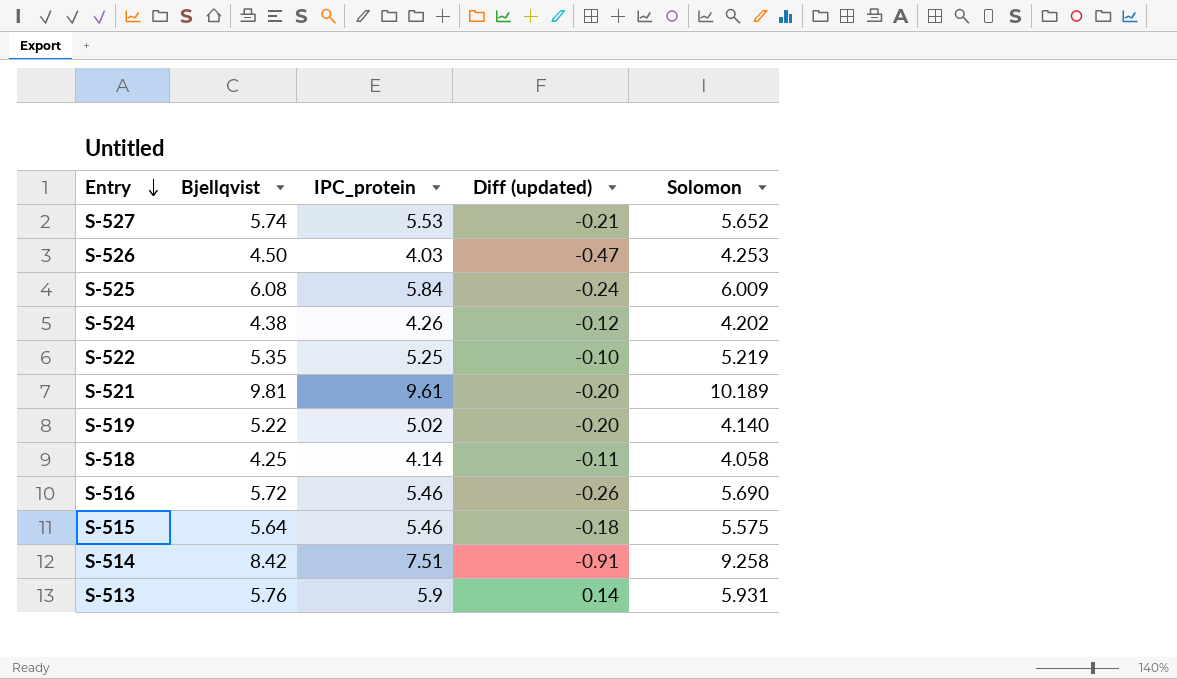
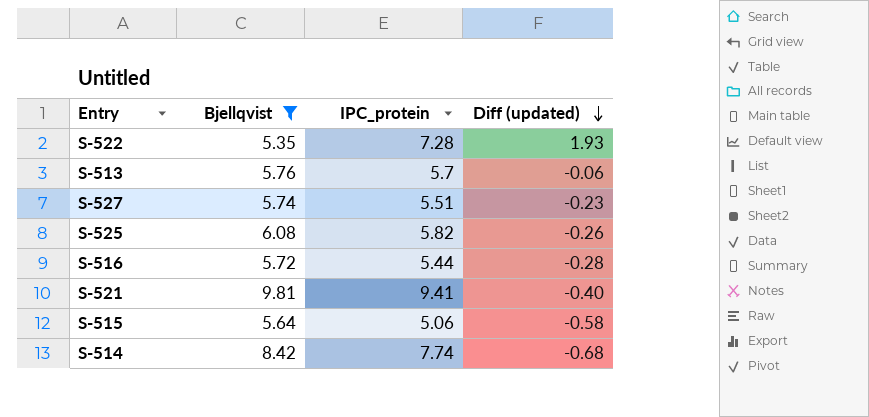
filter: none -> Bjellqvist >= 5.35
row order: Entry descending -> Diff (updated) descending
column Solomon | position: 5 -> none
S-522 | IPC_protein: 5.25 -> 7.28
S-522 | Diff (updated): -0.10 -> 1.93
S-513 | IPC_protein: 5.9 -> 5.7
S-513 | Diff (updated): 0.14 -> -0.06
S-527 | IPC_protein: 5.53 -> 5.51
S-527 | Diff (updated): -0.21 -> -0.23
S-525 | IPC_protein: 5.84 -> 5.82
S-525 | Diff (updated): -0.24 -> -0.26
S-516 | IPC_protein: 5.46 -> 5.44
S-516 | Diff (updated): -0.26 -> -0.28
S-521 | IPC_protein: 9.61 -> 9.41
S-521 | Diff (updated): -0.20 -> -0.40
S-515 | IPC_protein: 5.46 -> 5.06
S-515 | Diff (updated): -0.18 -> -0.58
S-514 | IPC_protein: 7.51 -> 7.74
S-514 | Diff (updated): -0.91 -> -0.68

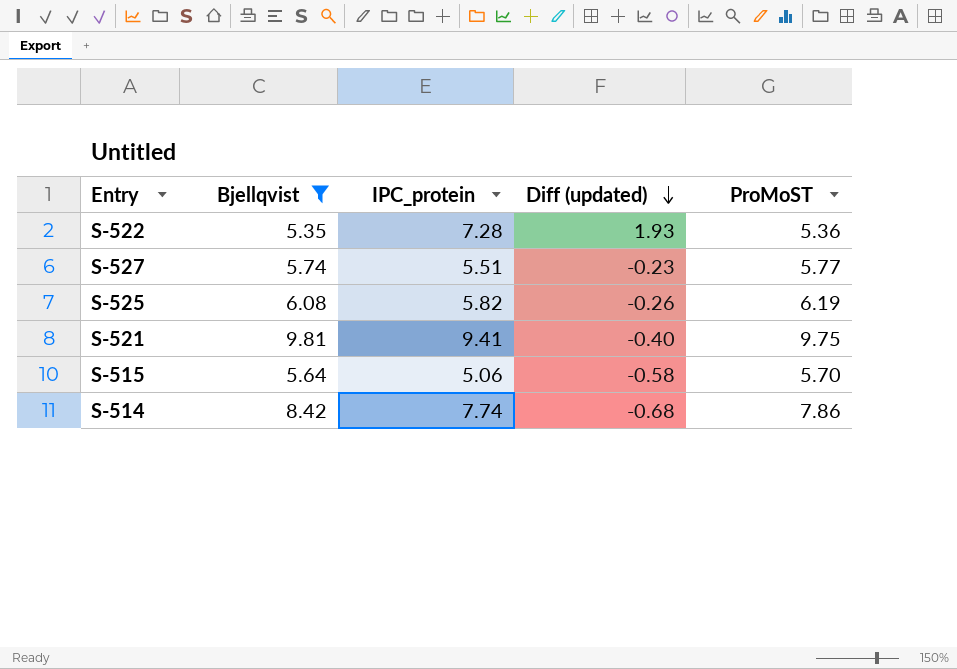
column ProMoST | position: none -> 5
row S-513: 5.76 | 5.7 | -0.06 -> none
row S-516: 5.72 | 5.44 | -0.28 -> none

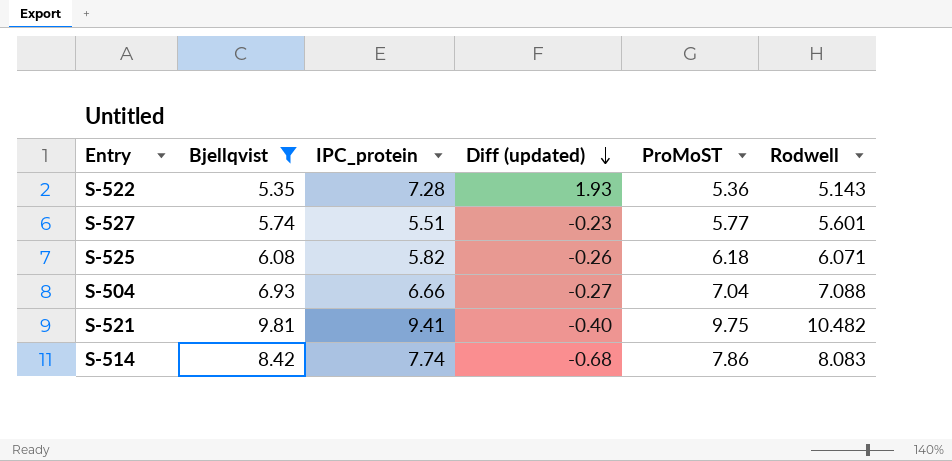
column Rodwell | position: none -> 6
row S-515: 5.64 | 5.06 | -0.58 | 5.70 -> none
S-525 | ProMoST: 6.19 -> 6.18
row S-504: none -> 6.93 | 6.66 | -0.27 | 7.04 | 7.088

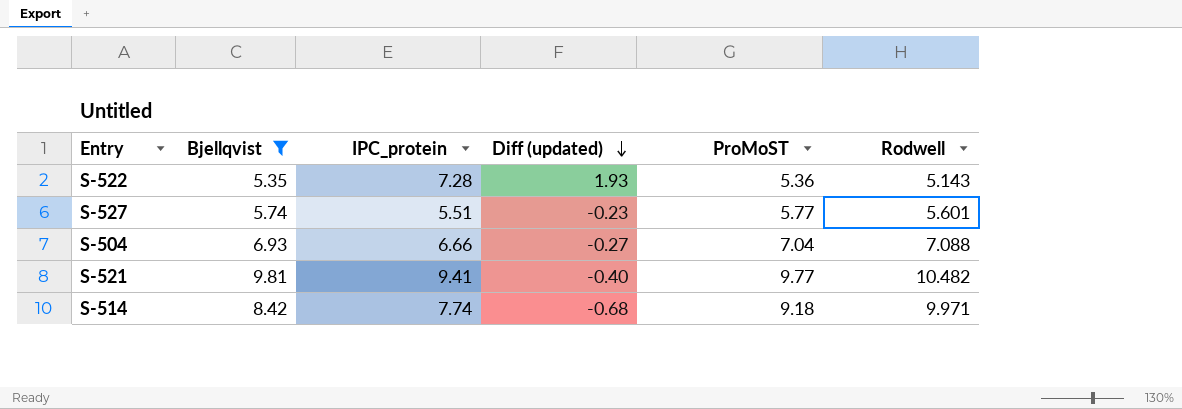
row S-525: 6.08 | 5.82 | -0.26 | 6.18 | 6.071 -> none
S-521 | ProMoST: 9.75 -> 9.77
S-514 | ProMoST: 7.86 -> 9.18
S-514 | Rodwell: 8.083 -> 9.971

